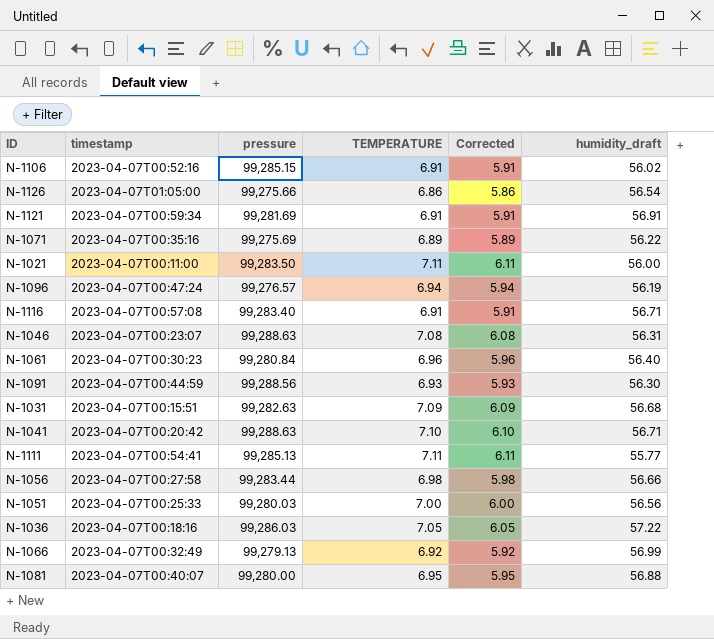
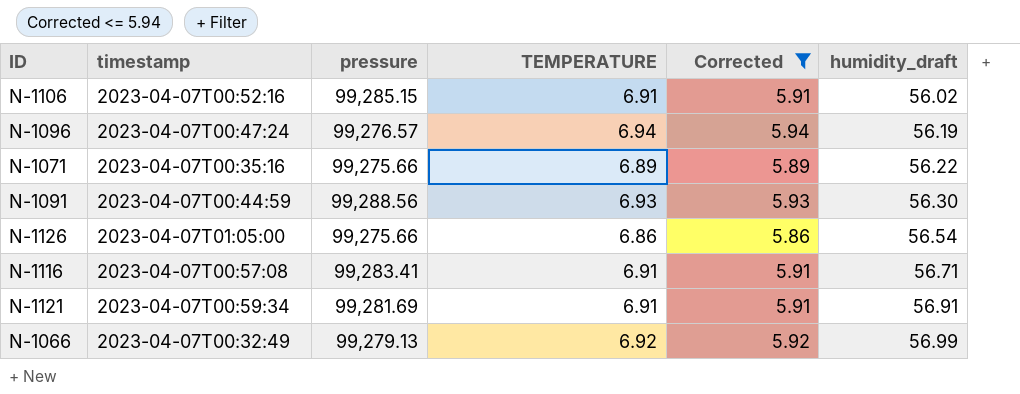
filter: none -> Corrected <= 5.94
row order: none -> humidity_draft ascending
N-1071 | pressure: 99,275.69 -> 99,275.66
N-1116 | pressure: 99,283.40 -> 99,283.41

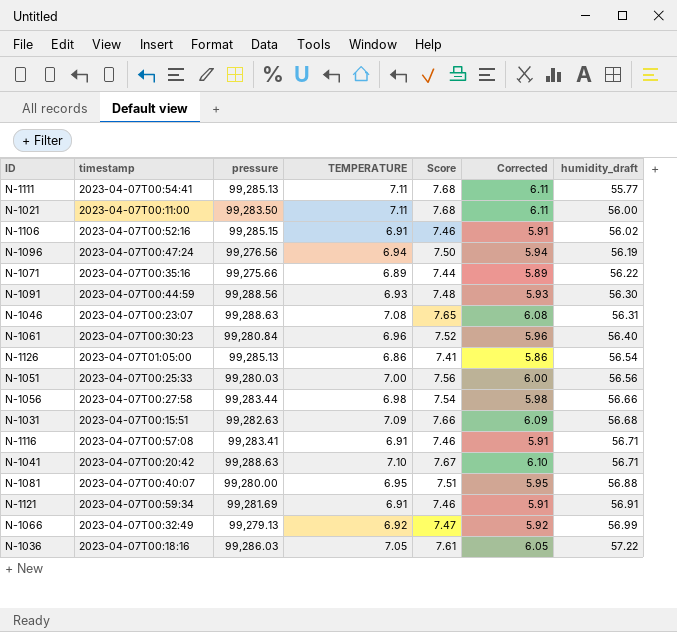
filter: Corrected <= 5.94 -> none
column Score | formula: none -> [TEMPERATURE] * 1.08
N-1096 | pressure: 99,276.57 -> 99,276.56
N-1126 | pressure: 99,275.66 -> 99,285.13

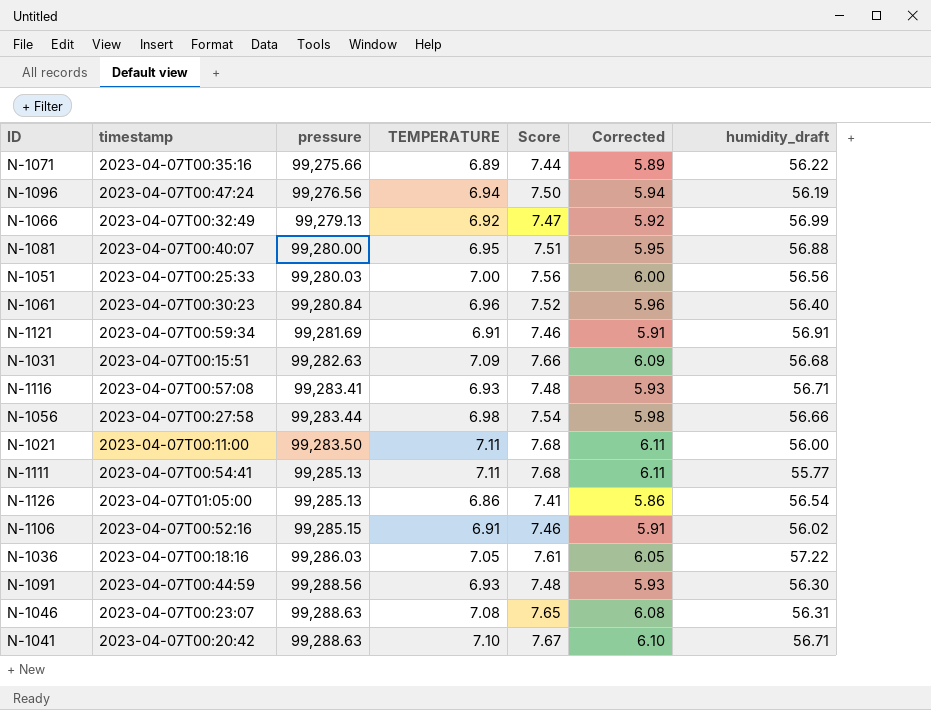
row order: humidity_draft ascending -> pressure ascending
N-1116 | TEMPERATURE: 6.91 -> 6.93
N-1116 | Score: 7.46 -> 7.48
N-1116 | Corrected: 5.91 -> 5.93

